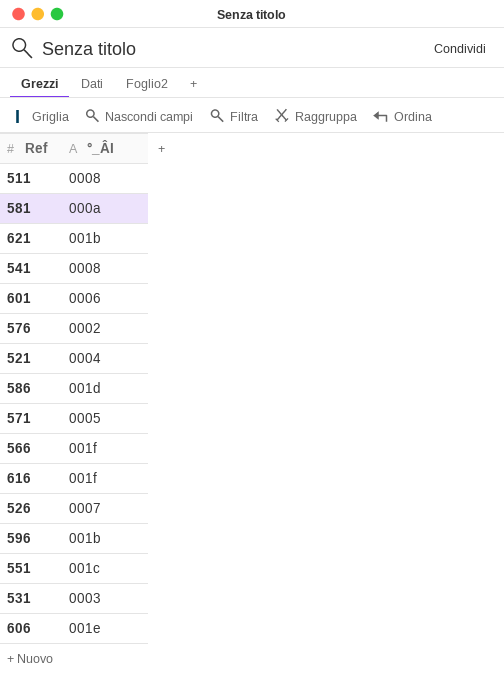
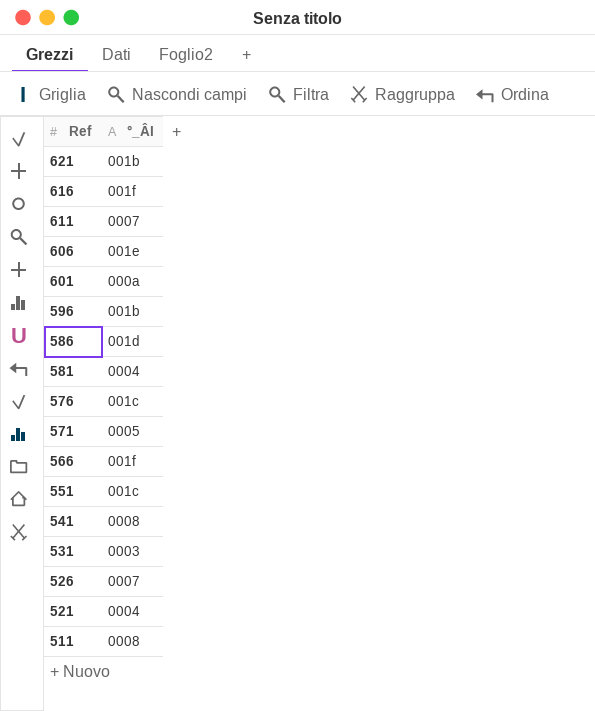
row order: none -> Ref descending
row 611: none -> 0007
601 | °_ÂI: 0006 -> 000a
581 | °_ÂI: 000a -> 0004
576 | °_ÂI: 0002 -> 001c

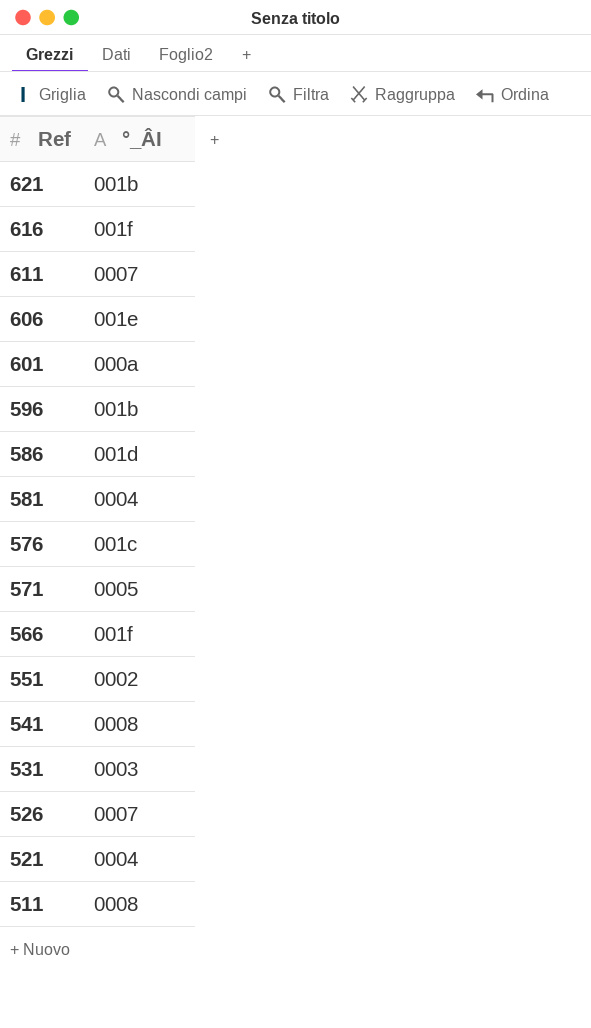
551 | °_ÂI: 001c -> 0002

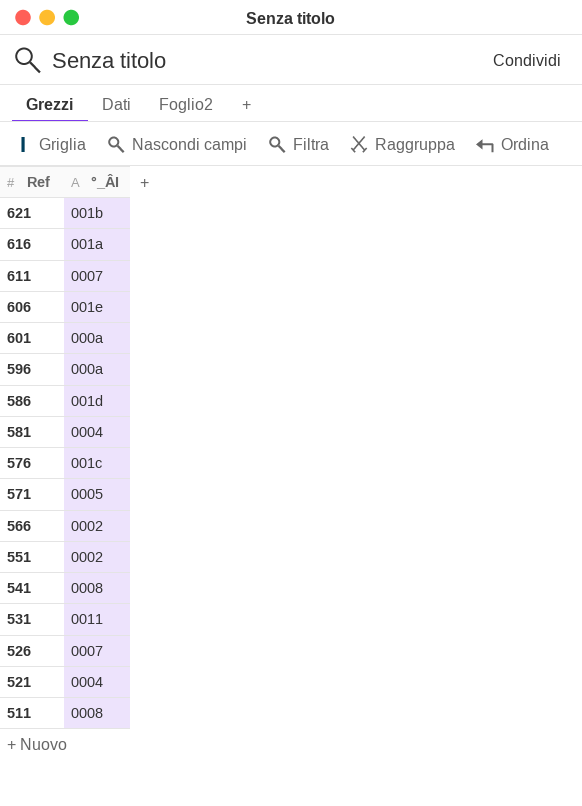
616 | °_ÂI: 001f -> 001a
596 | °_ÂI: 001b -> 000a
566 | °_ÂI: 001f -> 0002
531 | °_ÂI: 0003 -> 0011

